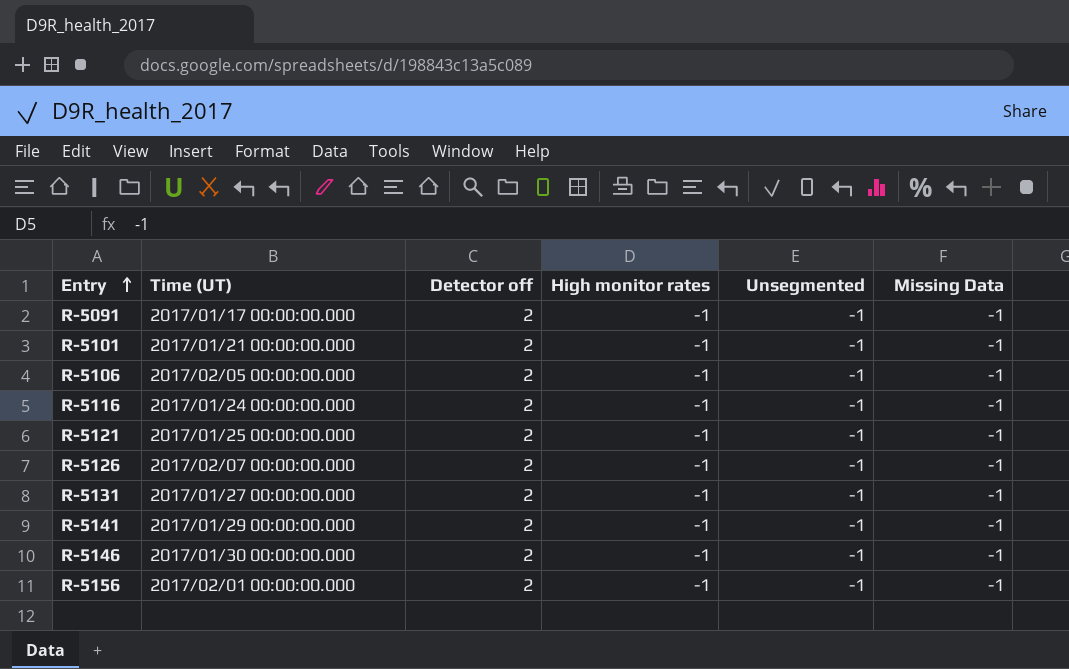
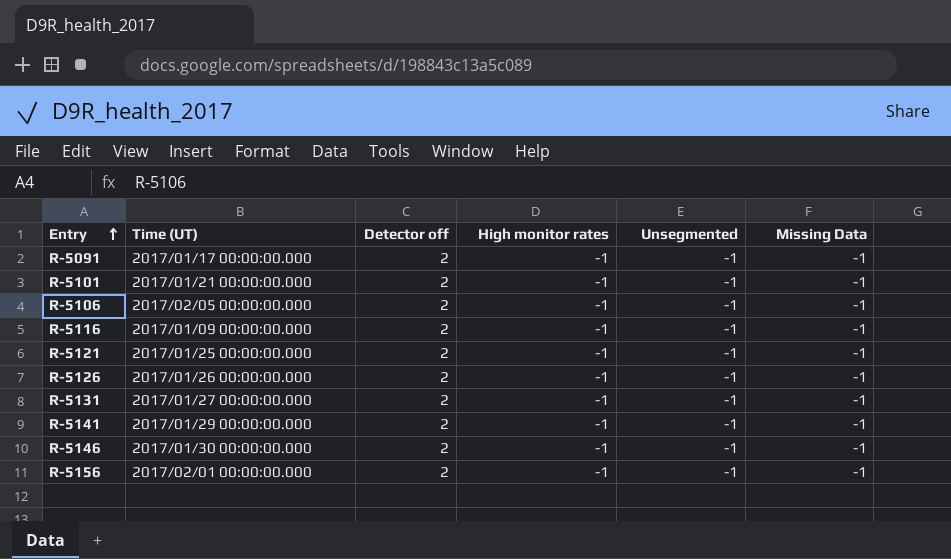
R-5116 | Time (UT): 2017/01/24 00:00:00.000 -> 2017/01/09 00:00:00.000
R-5126 | Time (UT): 2017/02/07 00:00:00.000 -> 2017/01/26 00:00:00.000

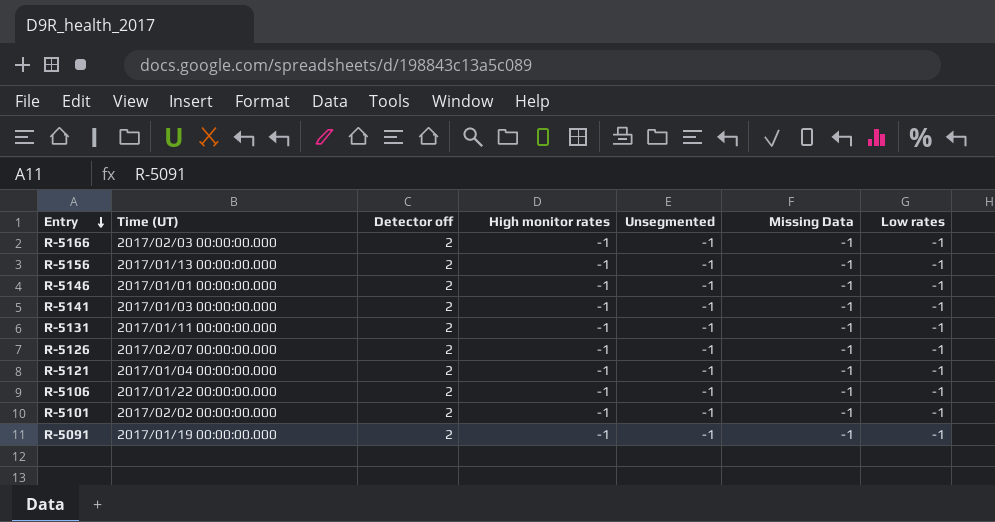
row order: Entry ascending -> Entry descending
column Low rates | position: none -> 7
row R-5116: 2017/01/09 00:00:00.000 | 2 | -1 | -1 | -1 -> none
row R-5166: none -> 2017/02/03 00:00:00.000 | 2 | -1 | -1 | -1 | -1
R-5156 | Time (UT): 2017/02/01 00:00:00.000 -> 2017/01/13 00:00:00.000
R-5146 | Time (UT): 2017/01/30 00:00:00.000 -> 2017/01/01 00:00:00.000
R-5141 | Time (UT): 2017/01/29 00:00:00.000 -> 2017/01/03 00:00:00.000
R-5131 | Time (UT): 2017/01/27 00:00:00.000 -> 2017/01/11 00:00:00.000
R-5126 | Time (UT): 2017/01/26 00:00:00.000 -> 2017/02/07 00:00:00.000
R-5121 | Time (UT): 2017/01/25 00:00:00.000 -> 2017/01/04 00:00:00.000
R-5106 | Time (UT): 2017/02/05 00:00:00.000 -> 2017/01/22 00:00:00.000
R-5101 | Time (UT): 2017/01/21 00:00:00.000 -> 2017/02/02 00:00:00.000
R-5091 | Time (UT): 2017/01/17 00:00:00.000 -> 2017/01/19 00:00:00.000

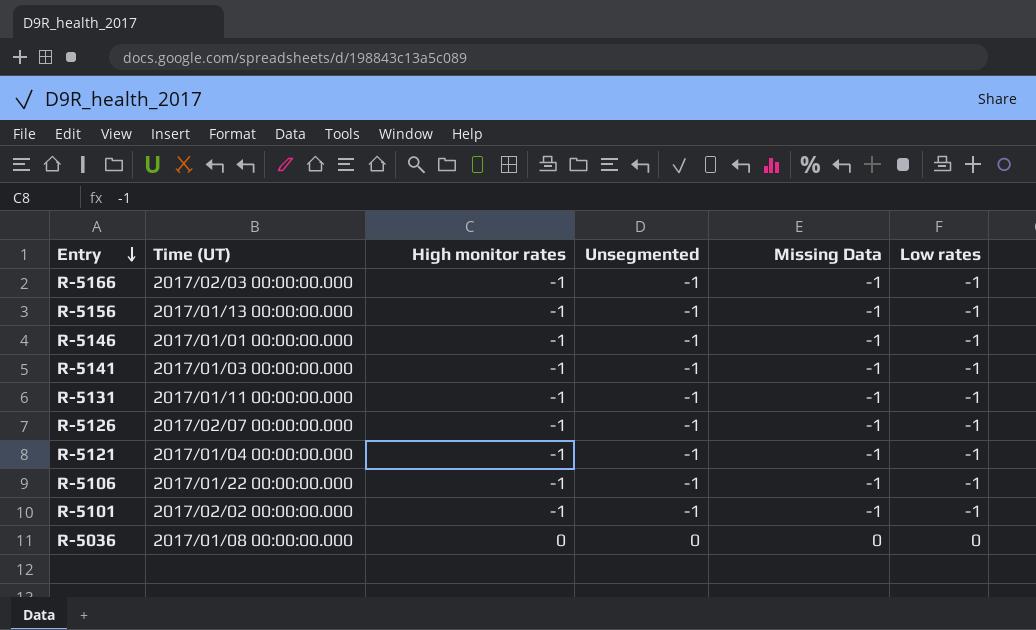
column Detector off | position: 3 -> none
row R-5091: 2017/01/19 00:00:00.000 | 2 | -1 | -1 | -1 | -1 -> none
row R-5036: none -> 2017/01/08 00:00:00.000 | 0 | 0 | 0 | 0

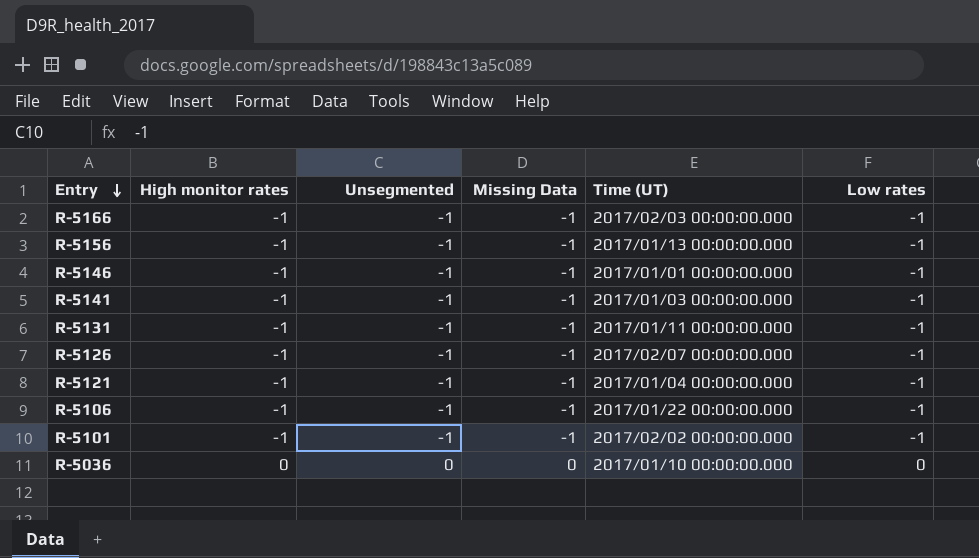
column Time (UT) | position: 2 -> 5
R-5036 | Time (UT): 2017/01/08 00:00:00.000 -> 2017/01/10 00:00:00.000

